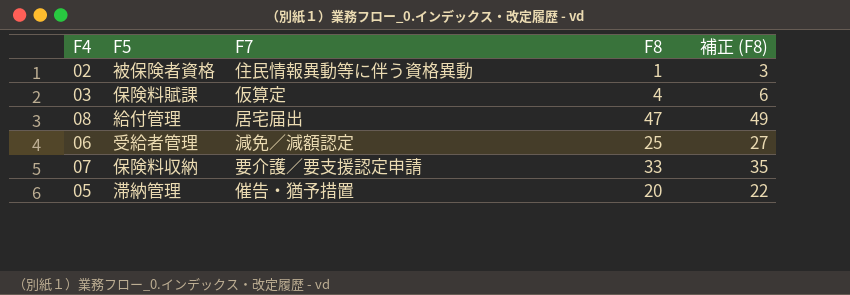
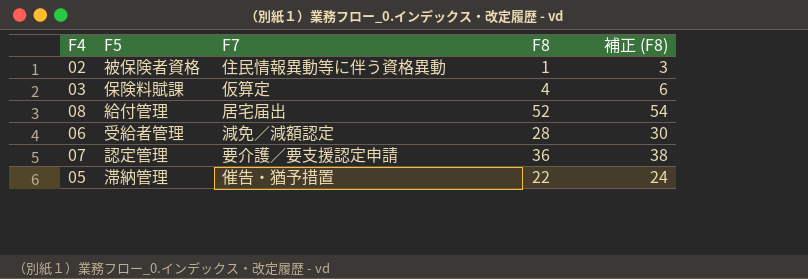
08 | F8: 47 -> 52
08 | 補正 (F8): 49 -> 54
06 | F8: 25 -> 28
06 | 補正 (F8): 27 -> 30
07 | F5: 保険料収納 -> 認定管理
07 | F8: 33 -> 36
07 | 補正 (F8): 35 -> 38
05 | F8: 20 -> 22
05 | 補正 (F8): 22 -> 24

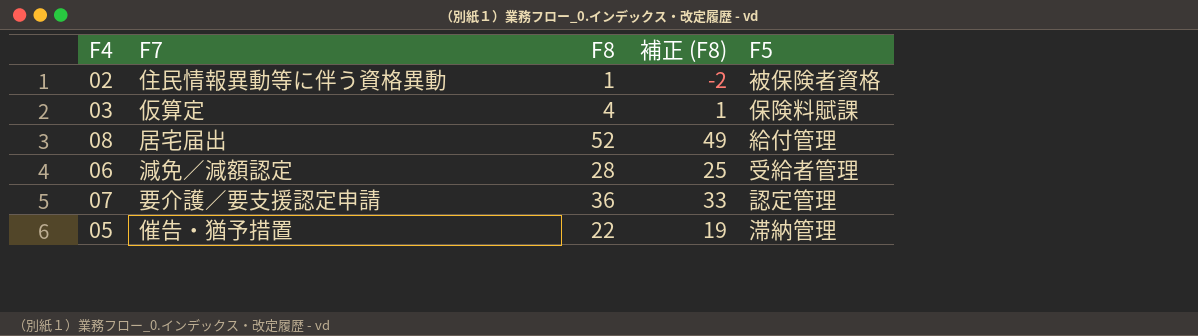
column 補正 (F8) | formula: [F8] + 2 -> [F8] - 3
column F5 | position: 2 -> 5

